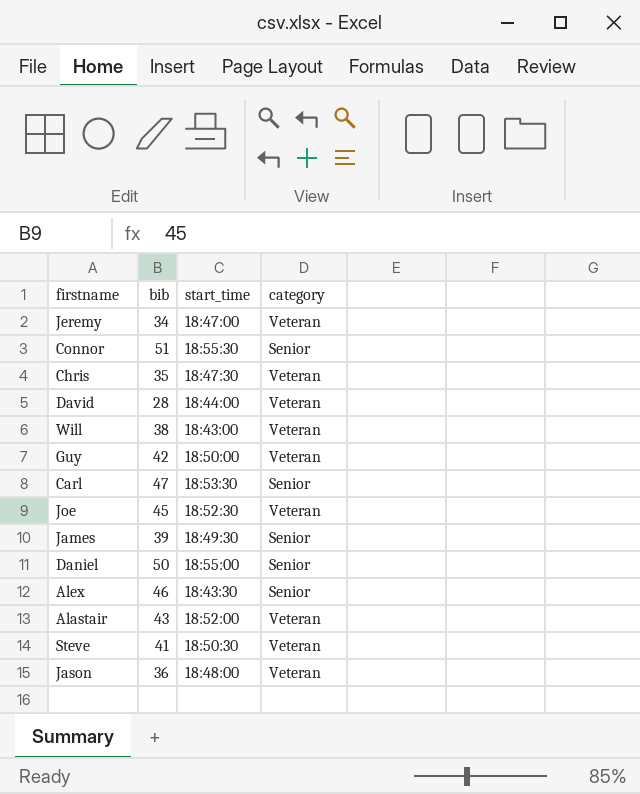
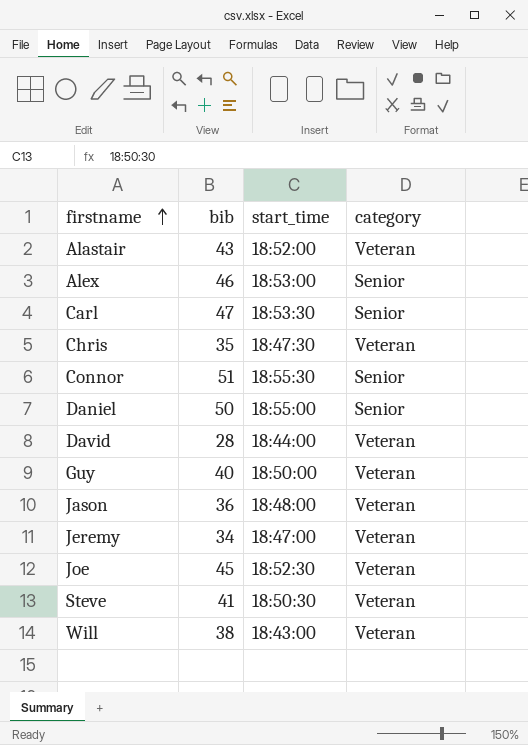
row order: none -> firstname ascending
row James: 39 | 18:49:30 | Senior -> none
Alex | start_time: 18:43:30 -> 18:53:00
Guy | bib: 42 -> 40

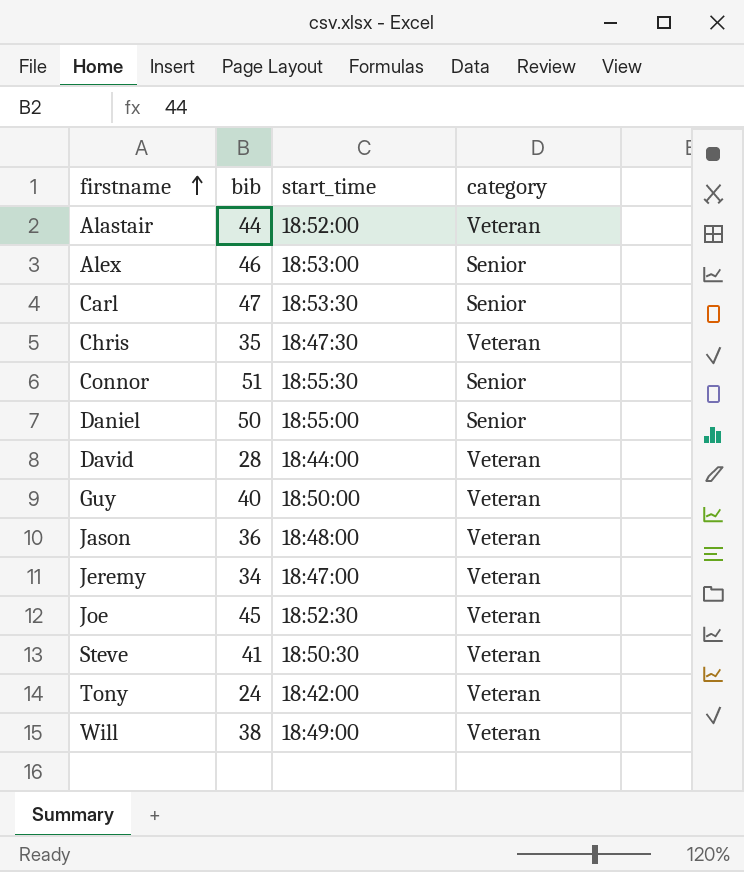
Alastair | bib: 43 -> 44
row Tony: none -> 24 | 18:42:00 | Veteran
Will | start_time: 18:43:00 -> 18:49:00

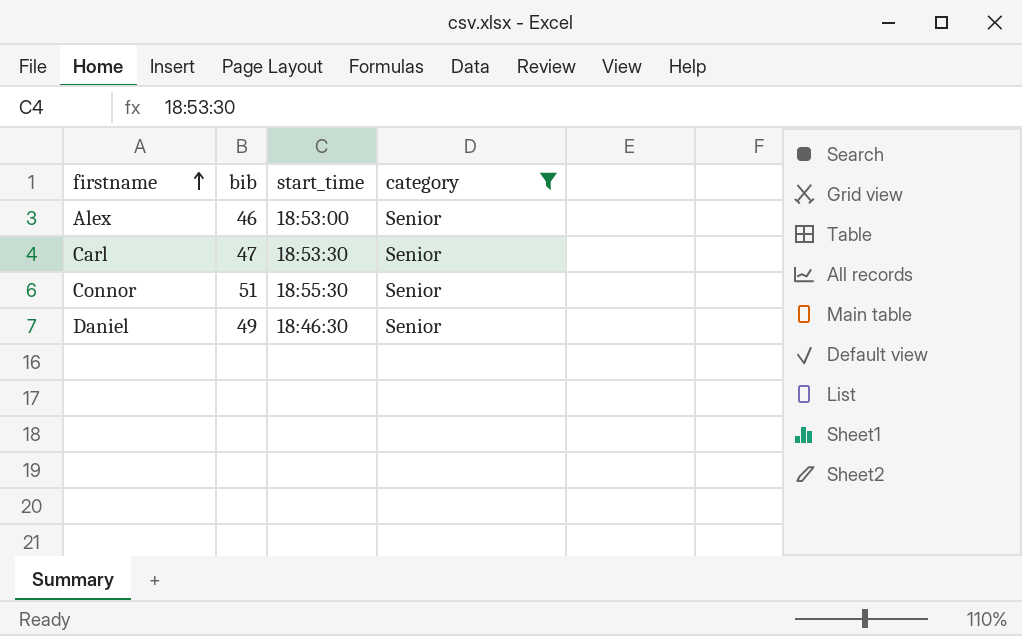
filter: none -> category = Senior
Daniel | bib: 50 -> 49
Daniel | start_time: 18:55:00 -> 18:46:30

